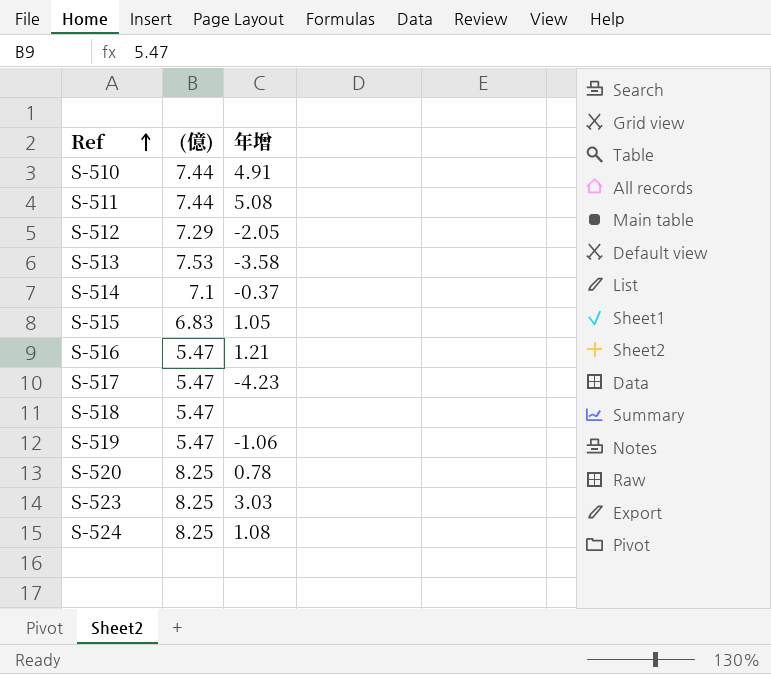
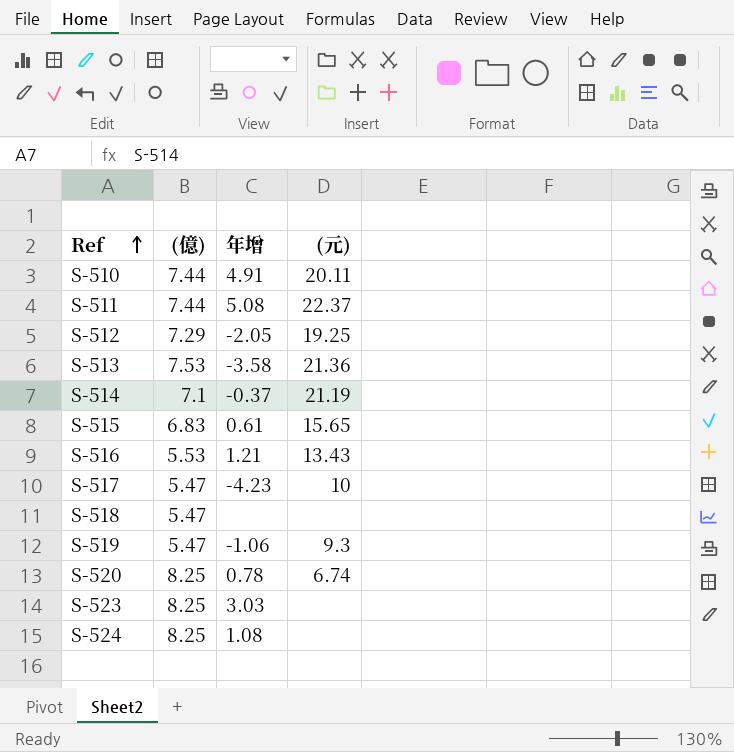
column (元) | position: none -> 4
S-515 | 年增: 1.05 -> 0.61
S-516 | (億): 5.47 -> 5.53

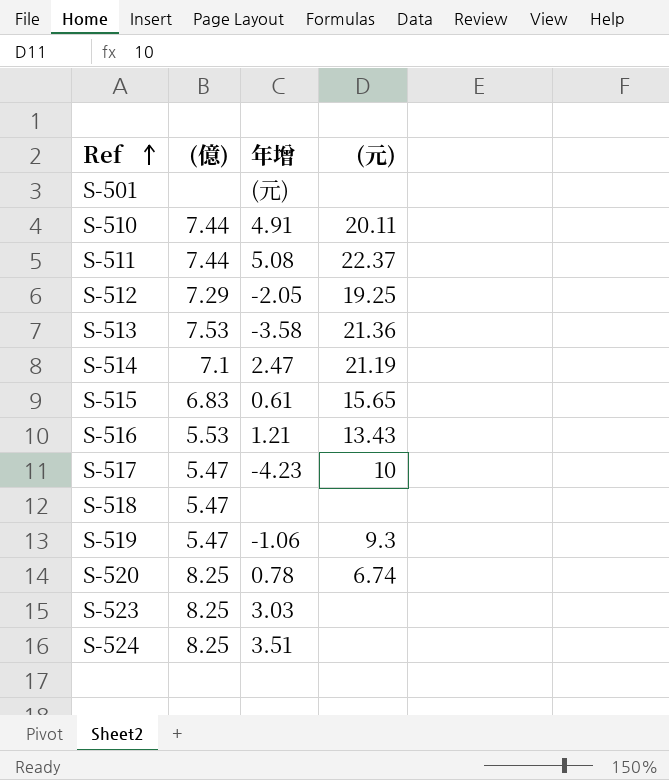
row S-501: none -> none | (元) | none
S-514 | 年增: -0.37 -> 2.47
S-524 | 年增: 1.08 -> 3.51

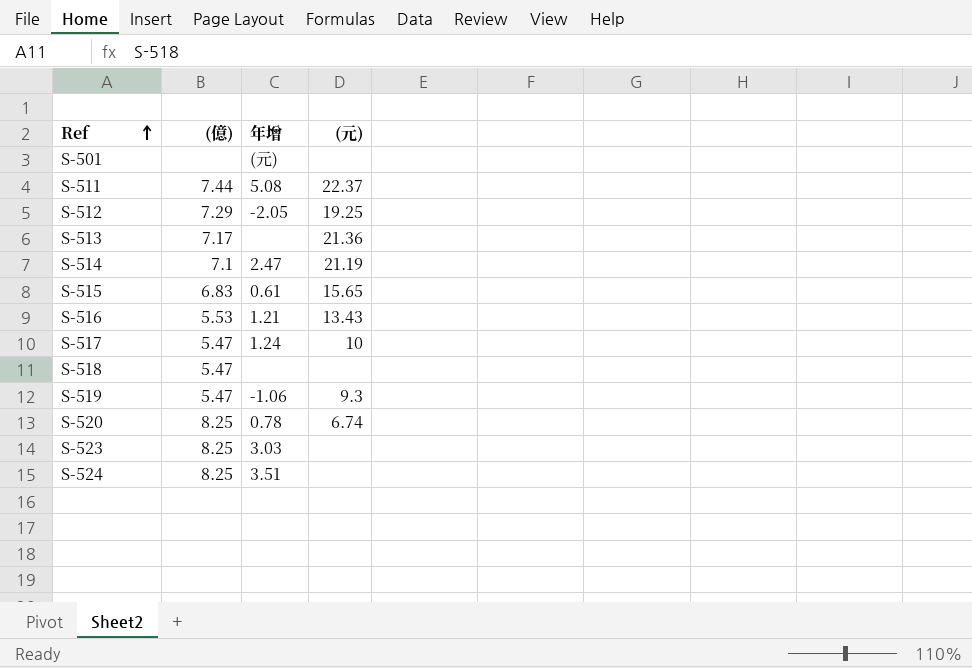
row S-510: 7.44 | 4.91 | 20.11 -> none
S-513 | (億): 7.53 -> 7.17
S-513 | 年增: -3.58 -> none
S-517 | 年增: -4.23 -> 1.24

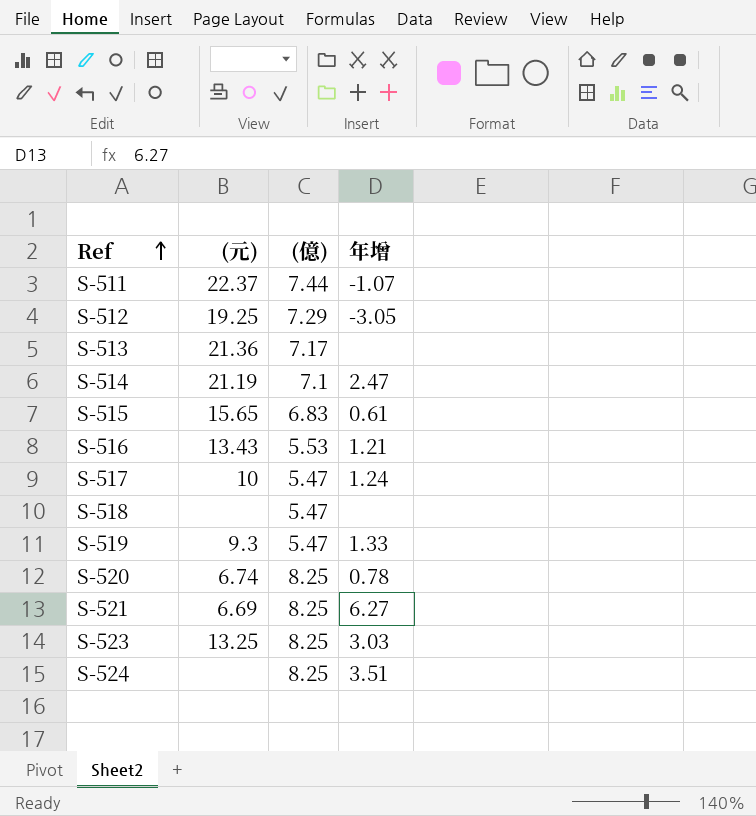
column (元) | position: 4 -> 2
row S-501: none | (元) | none -> none
S-511 | 年增: 5.08 -> -1.07
S-512 | 年增: -2.05 -> -3.05
S-519 | 年增: -1.06 -> 1.33
row S-521: none -> 6.69 | 8.25 | 6.27
S-523 | (元): none -> 13.25

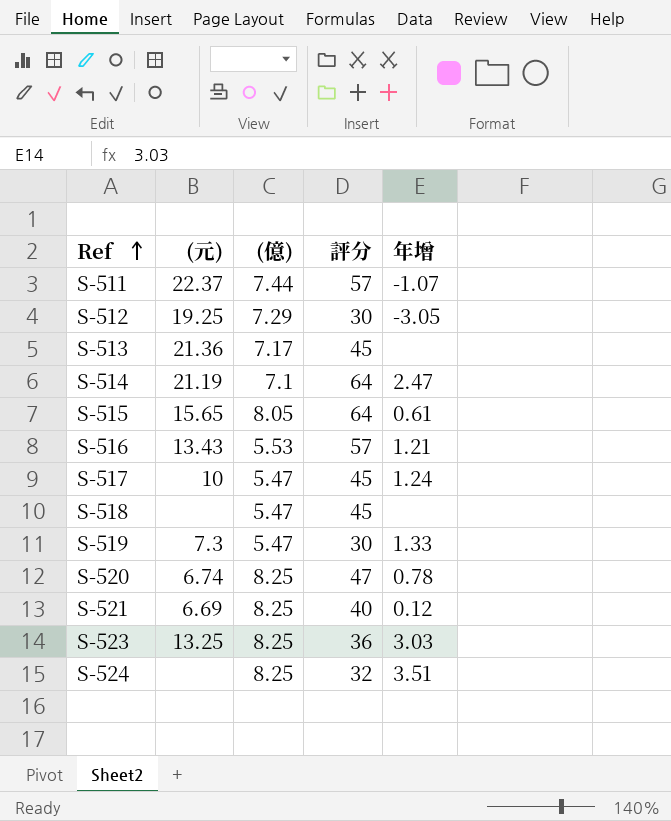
column 評分 | position: none -> 4
S-515 | (億): 6.83 -> 8.05
S-519 | (元): 9.3 -> 7.3
S-521 | 年增: 6.27 -> 0.12

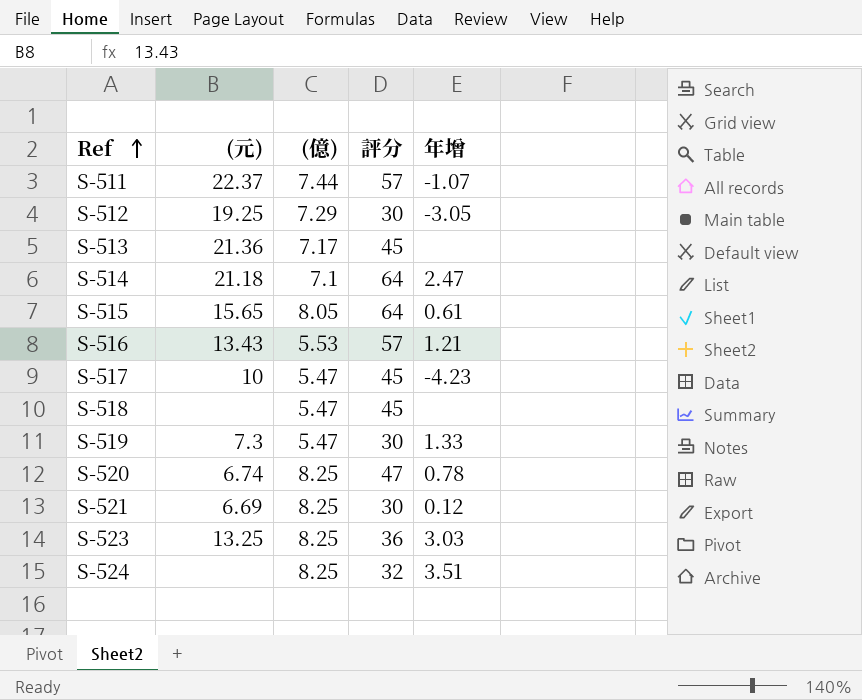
S-514 | (元): 21.19 -> 21.18
S-517 | 年增: 1.24 -> -4.23
S-521 | 評分: 40 -> 30

